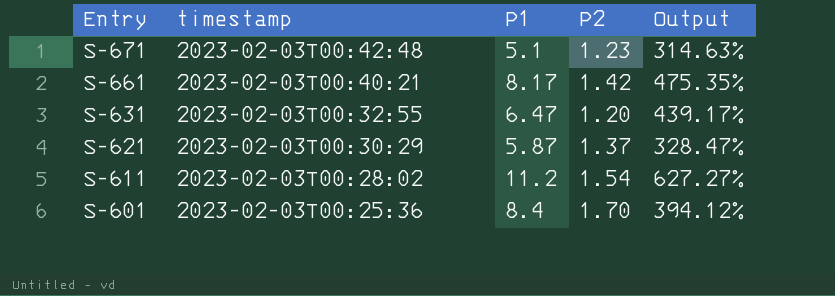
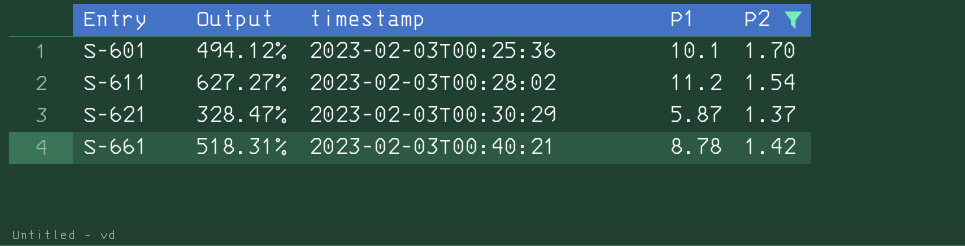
filter: none -> P2 >= 1.37
row order: Entry descending -> Entry ascending
column Output | position: 5 -> 2
S-601 | Output: 394.12% -> 494.12%
S-601 | P1: 8.4 -> 10.1
S-661 | Output: 475.35% -> 518.31%
S-661 | P1: 8.17 -> 8.78

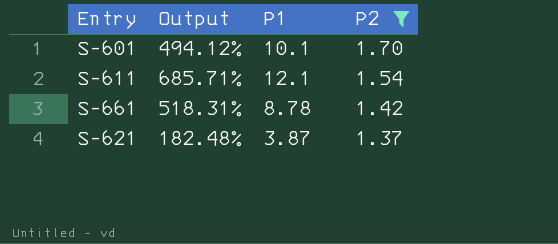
row order: Entry ascending -> P2 descending
column timestamp | position: 3 -> none
S-611 | Output: 627.27% -> 685.71%
S-611 | P1: 11.2 -> 12.1
S-621 | Output: 328.47% -> 182.48%
S-621 | P1: 5.87 -> 3.87

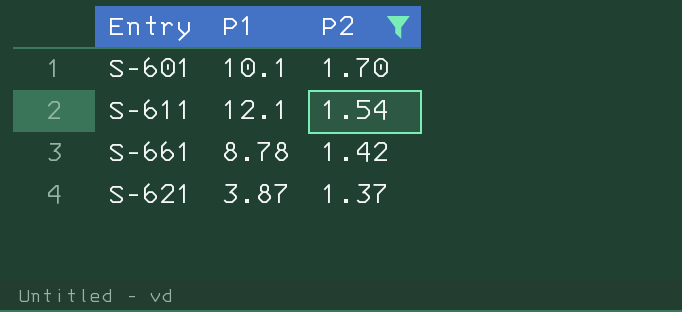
column Output | formula: ([P1] - [P2]) / [P2] -> none

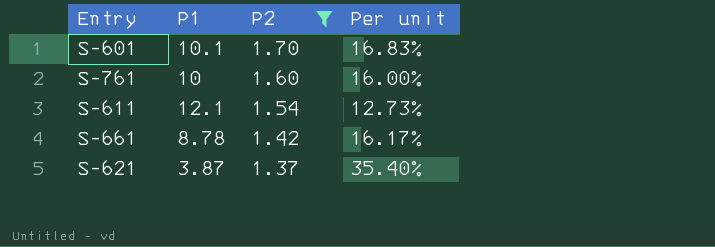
column Per unit | formula: none -> [P2] / [P1]
row S-761: none -> 10 | 1.60 | 16.00%

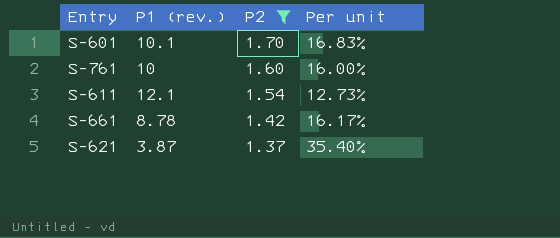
column name: P1 -> P1 (rev.)

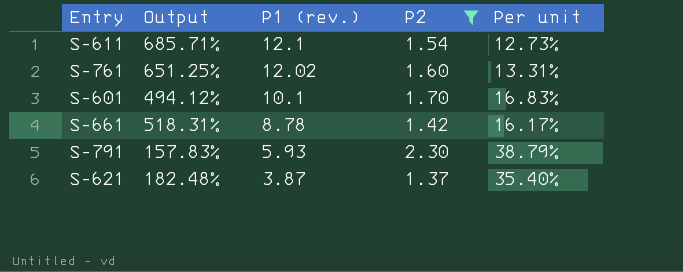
row order: P2 descending -> P1 (rev.) descending
column Output | formula: none -> ([P1 (rev.)] - [P2]) / [P2]
S-761 | P1 (rev.): 10 -> 12.02
S-761 | Per unit: 16.00% -> 13.31%
row S-791: none -> 157.83% | 5.93 | 2.30 | 38.79%

